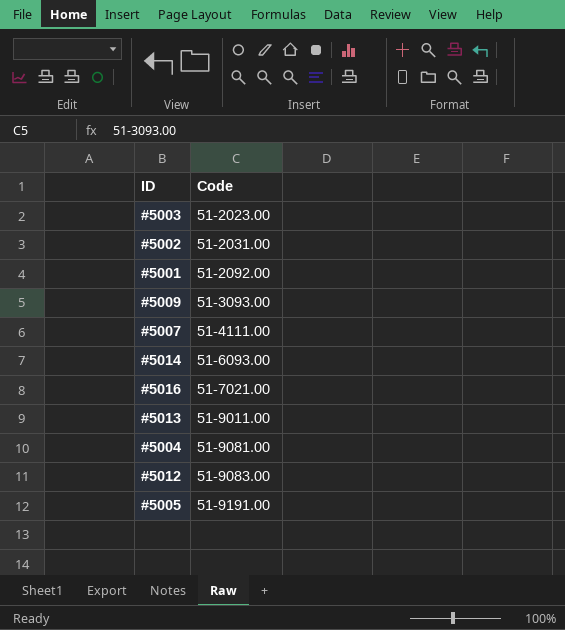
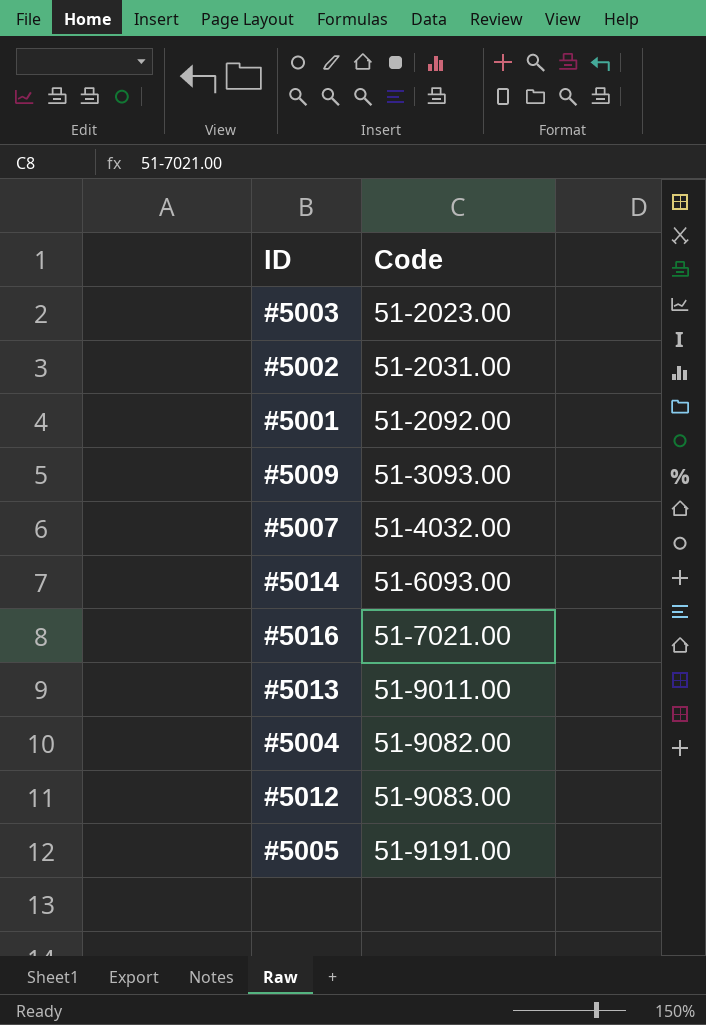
#5007 | Code: 51-4111.00 -> 51-4032.00
#5004 | Code: 51-9081.00 -> 51-9082.00

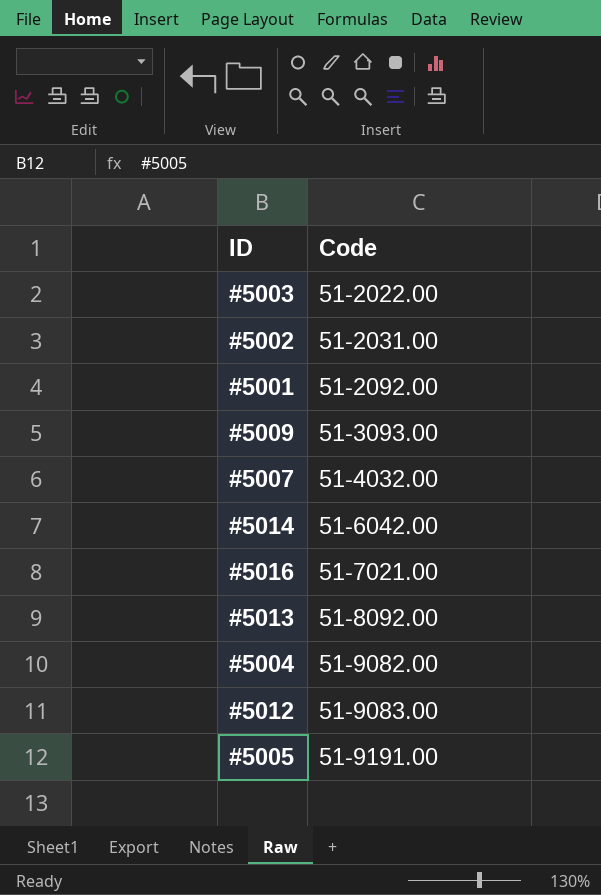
#5003 | Code: 51-2023.00 -> 51-2022.00
#5014 | Code: 51-6093.00 -> 51-6042.00
#5013 | Code: 51-9011.00 -> 51-8092.00

